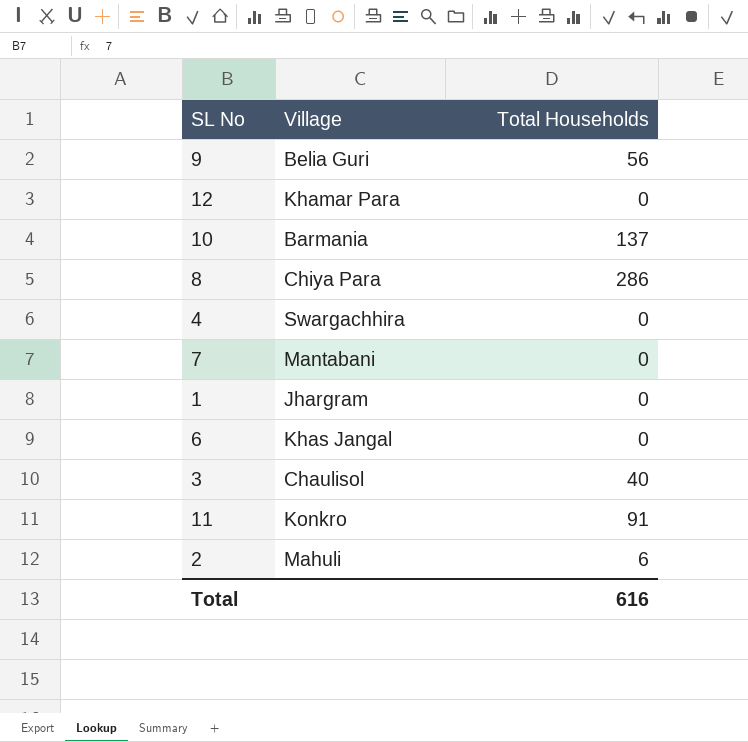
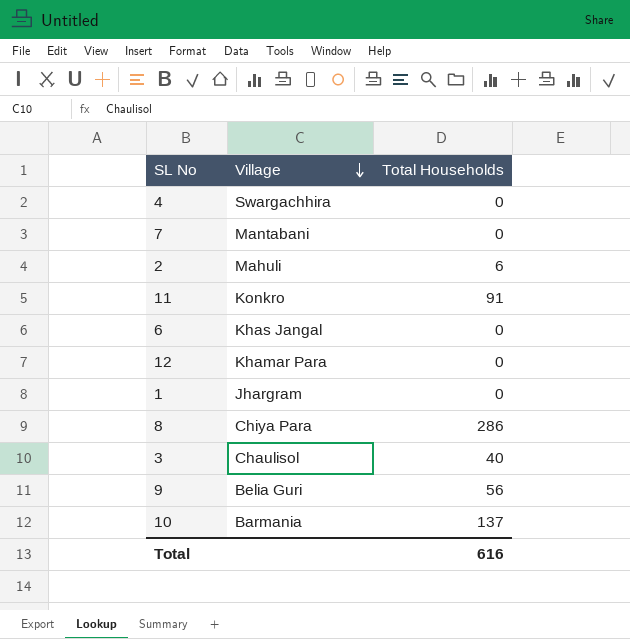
row order: none -> Village descending

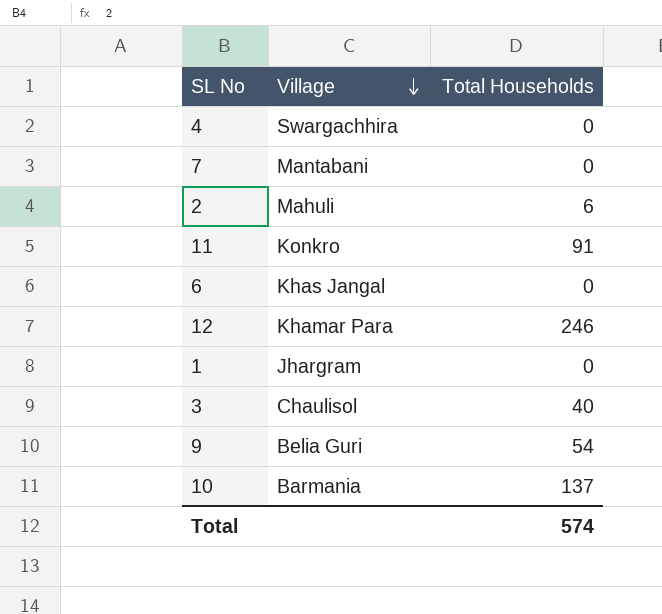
row 8: Chiya Para | 286 -> none
12 | Total Households: 0 -> 246
9 | Total Households: 56 -> 54
Total | Total Households: 616 -> 574

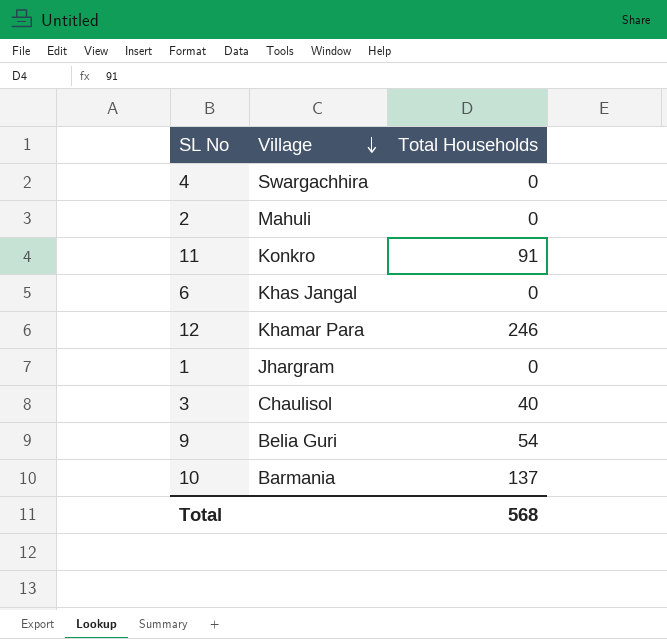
row 7: Mantabani | 0 -> none
2 | Total Households: 6 -> 0
Total | Total Households: 574 -> 568

